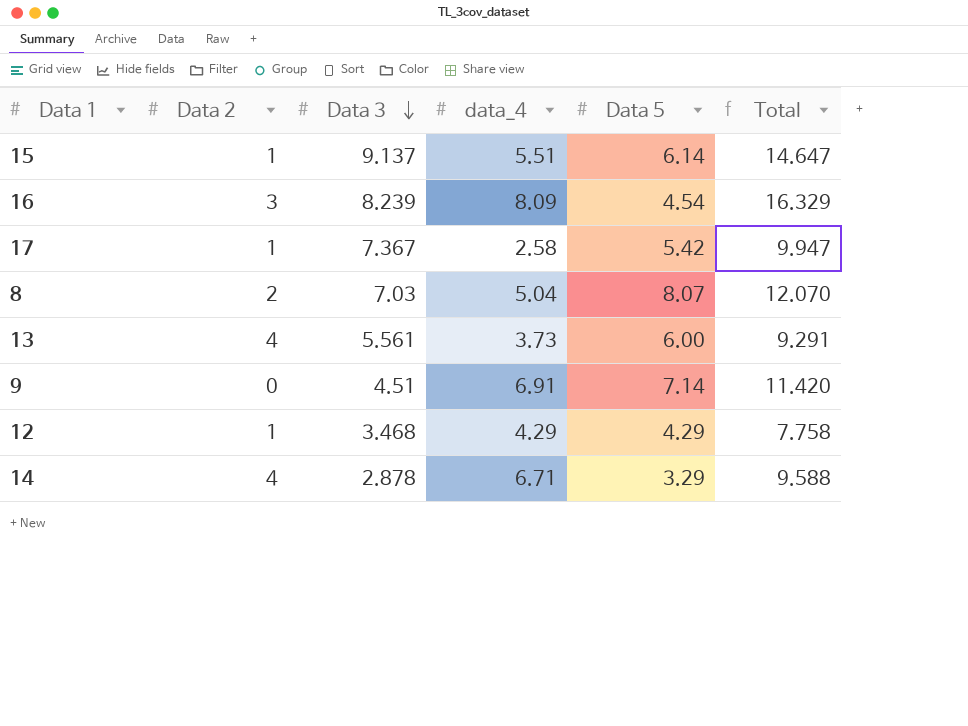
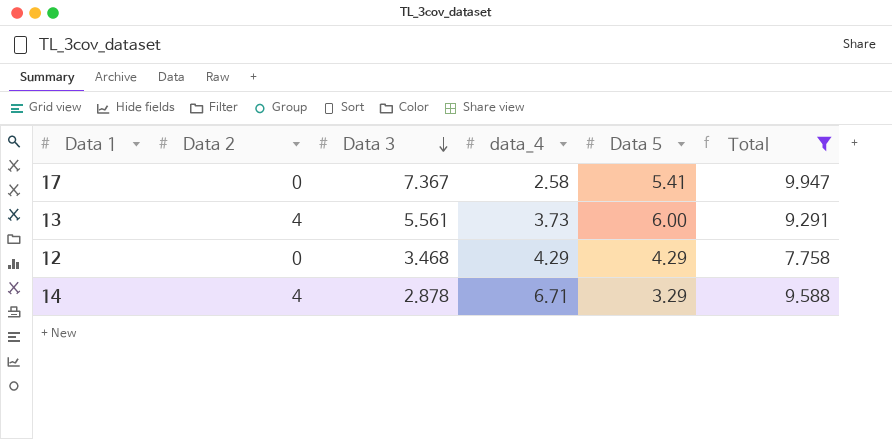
filter: none -> Total <= 9.947
17 | Data 2: 1 -> 0
17 | Data 5: 5.42 -> 5.41
12 | Data 2: 1 -> 0

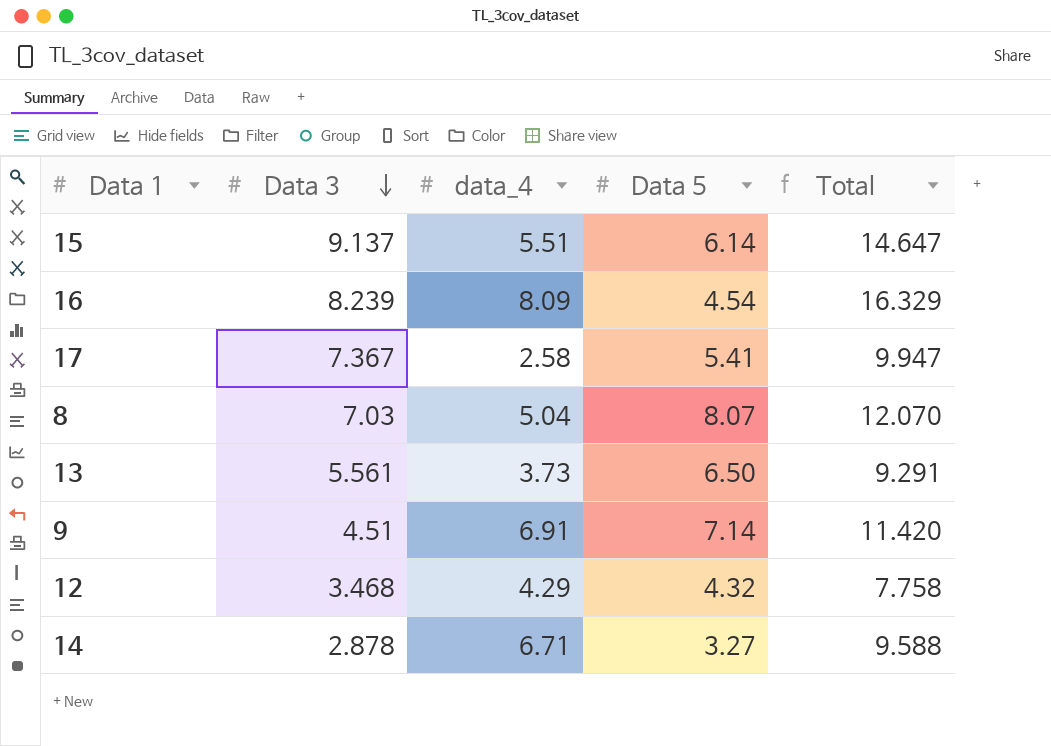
filter: Total <= 9.947 -> none
column Data 2 | position: 2 -> none
13 | Data 5: 6.00 -> 6.50
12 | Data 5: 4.29 -> 4.32
14 | Data 5: 3.29 -> 3.27

